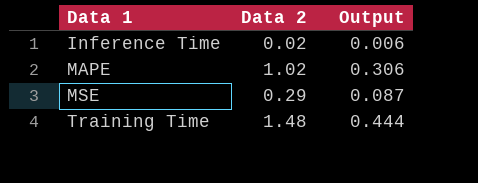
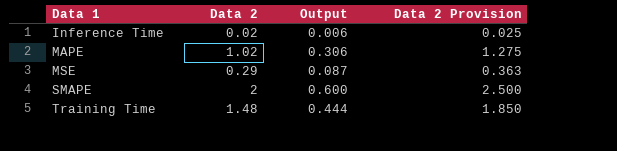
column Data 2 Provision | formula: none -> [Data 2] * 1.25
row SMAPE: none -> 2 | 0.600 | 2.500

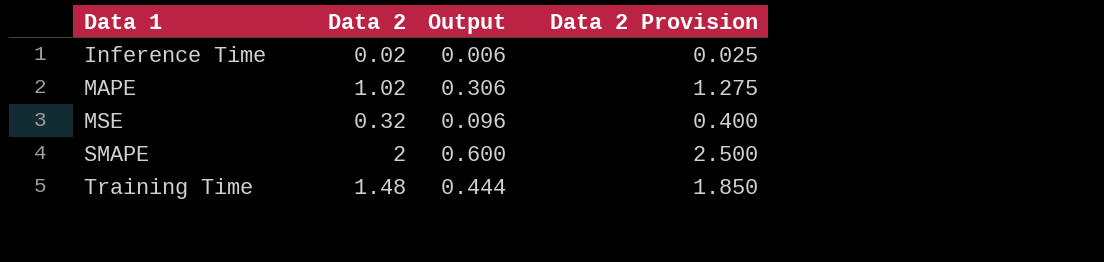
MSE | Data 2: 0.29 -> 0.32
MSE | Output: 0.087 -> 0.096
MSE | Data 2 Provision: 0.363 -> 0.400

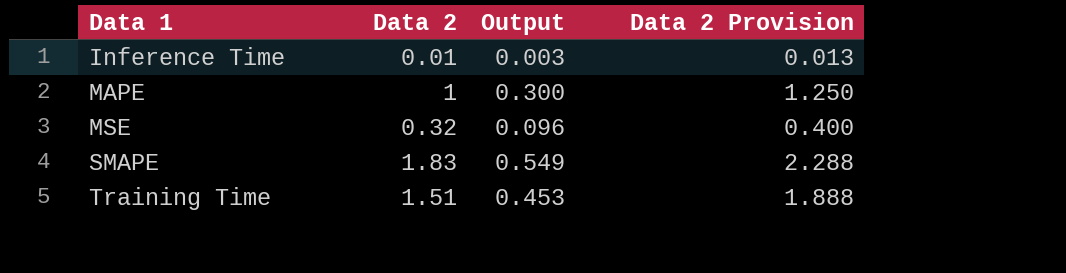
Inference Time | Data 2: 0.02 -> 0.01
Inference Time | Output: 0.006 -> 0.003
Inference Time | Data 2 Provision: 0.025 -> 0.013
MAPE | Data 2: 1.02 -> 1
MAPE | Output: 0.306 -> 0.300
MAPE | Data 2 Provision: 1.275 -> 1.250
SMAPE | Data 2: 2 -> 1.83
SMAPE | Output: 0.600 -> 0.549
SMAPE | Data 2 Provision: 2.500 -> 2.288
Training Time | Data 2: 1.48 -> 1.51
Training Time | Output: 0.444 -> 0.453
Training Time | Data 2 Provision: 1.850 -> 1.888

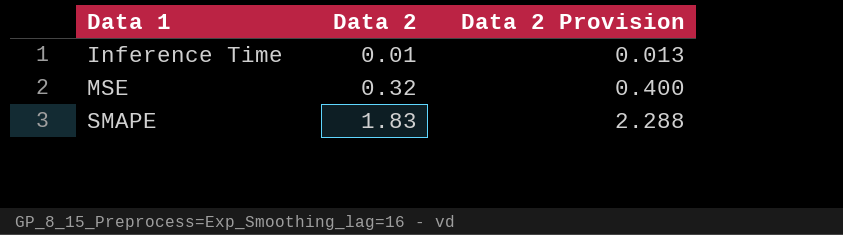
column Output | formula: [Data 2] * 0.3 -> none
row MAPE: 1 | 0.300 | 1.250 -> none
row Training Time: 1.51 | 0.453 | 1.888 -> none

